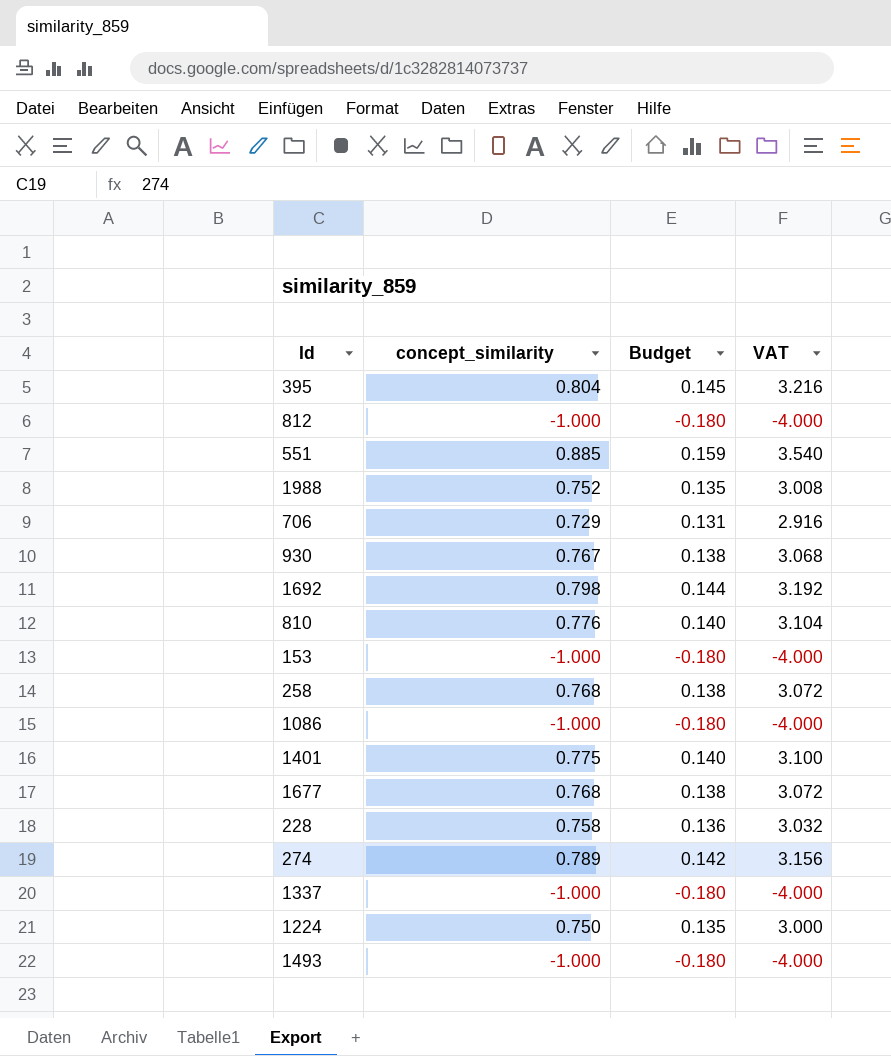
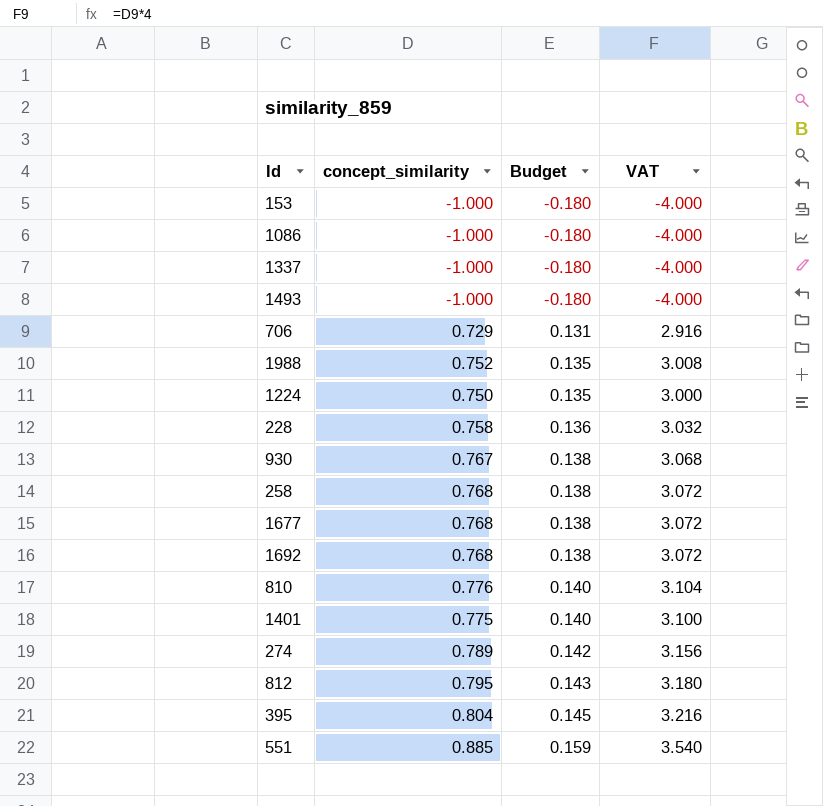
row order: none -> Budget ascending
1692 | concept_similarity: 0.798 -> 0.768
1692 | Budget: 0.144 -> 0.138
1692 | VAT: 3.192 -> 3.072
812 | concept_similarity: -1.000 -> 0.795
812 | Budget: -0.180 -> 0.143
812 | VAT: -4.000 -> 3.180

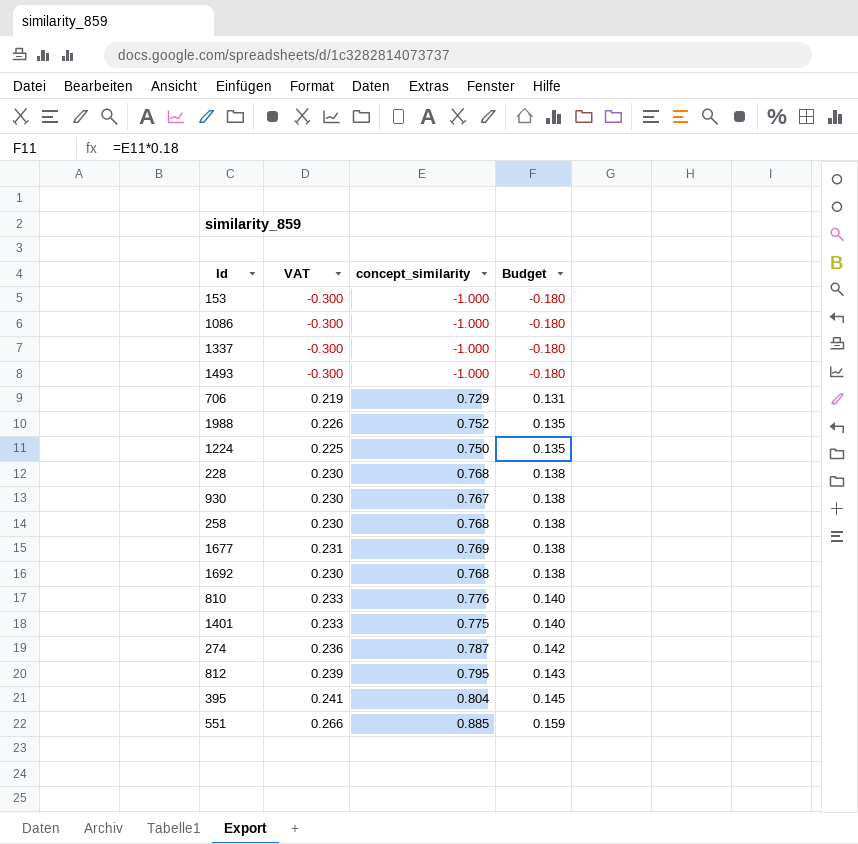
column VAT | formula: [concept_similarity] * 4 -> [concept_similarity] * 0.3
column VAT | position: 4 -> 2
228 | concept_similarity: 0.758 -> 0.768
228 | Budget: 0.136 -> 0.138
1677 | concept_similarity: 0.768 -> 0.769
274 | concept_similarity: 0.789 -> 0.787

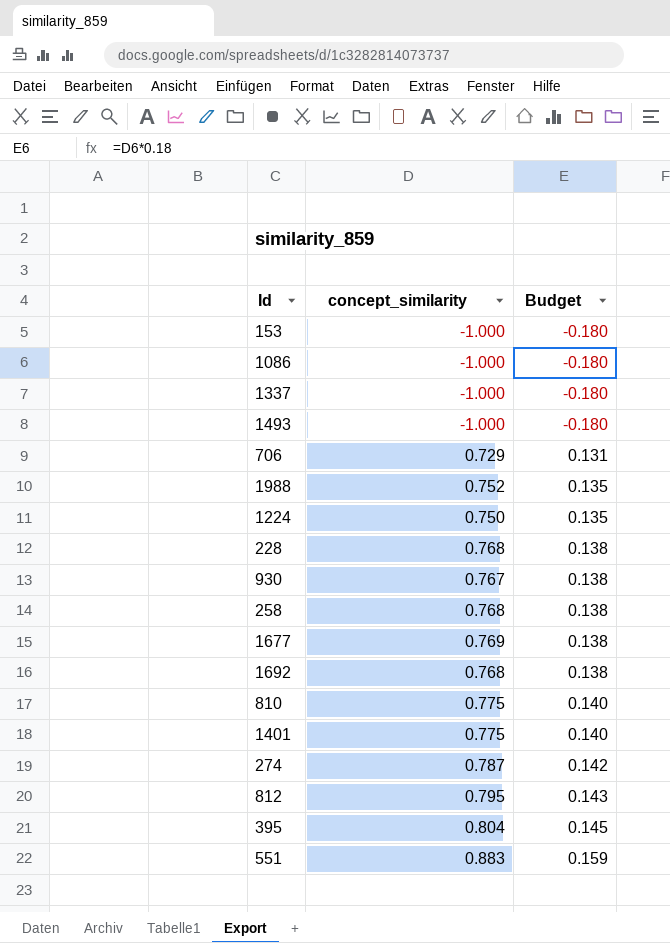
column VAT | formula: [concept_similarity] * 0.3 -> none
810 | concept_similarity: 0.776 -> 0.775
551 | concept_similarity: 0.885 -> 0.883

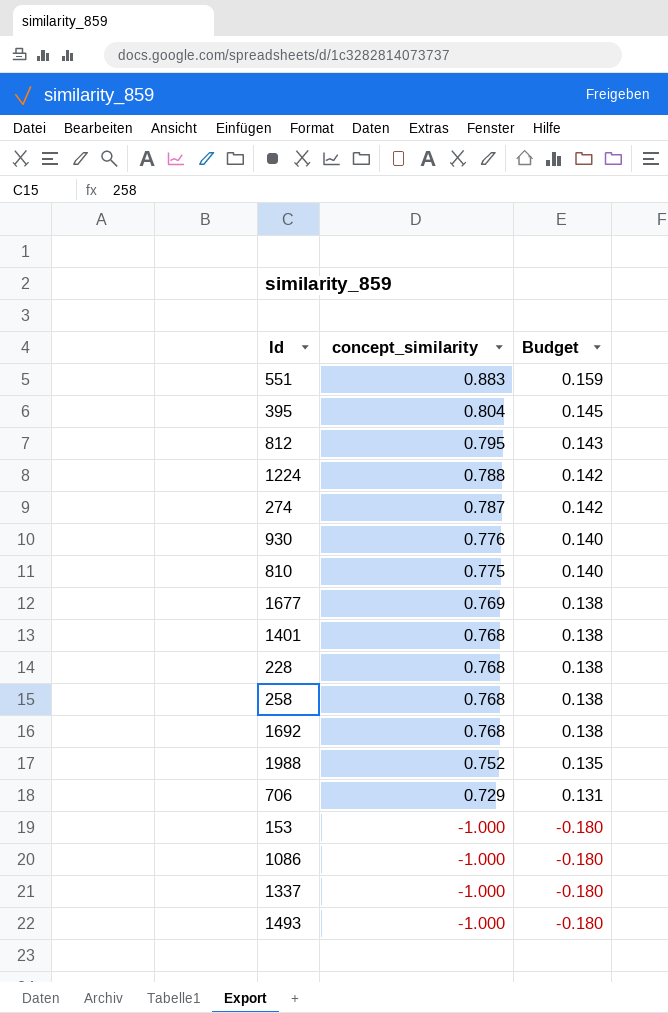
row order: Budget ascending -> concept_similarity descending
1224 | concept_similarity: 0.750 -> 0.788
1224 | Budget: 0.135 -> 0.142
930 | concept_similarity: 0.767 -> 0.776
930 | Budget: 0.138 -> 0.140
1401 | concept_similarity: 0.775 -> 0.768
1401 | Budget: 0.140 -> 0.138

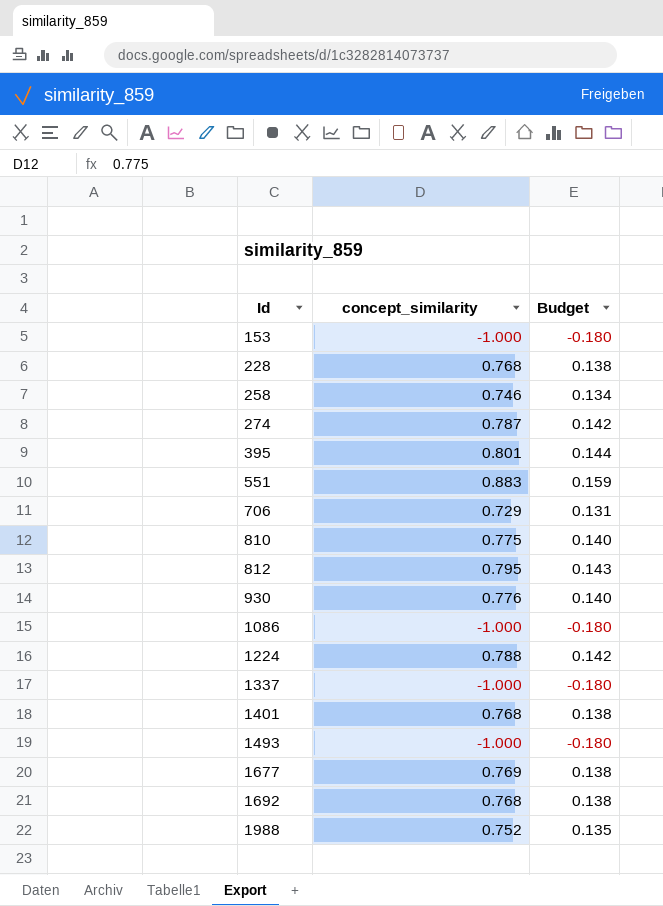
row order: concept_similarity descending -> Id ascending
258 | concept_similarity: 0.768 -> 0.746
258 | Budget: 0.138 -> 0.134
395 | concept_similarity: 0.804 -> 0.801
395 | Budget: 0.145 -> 0.144

